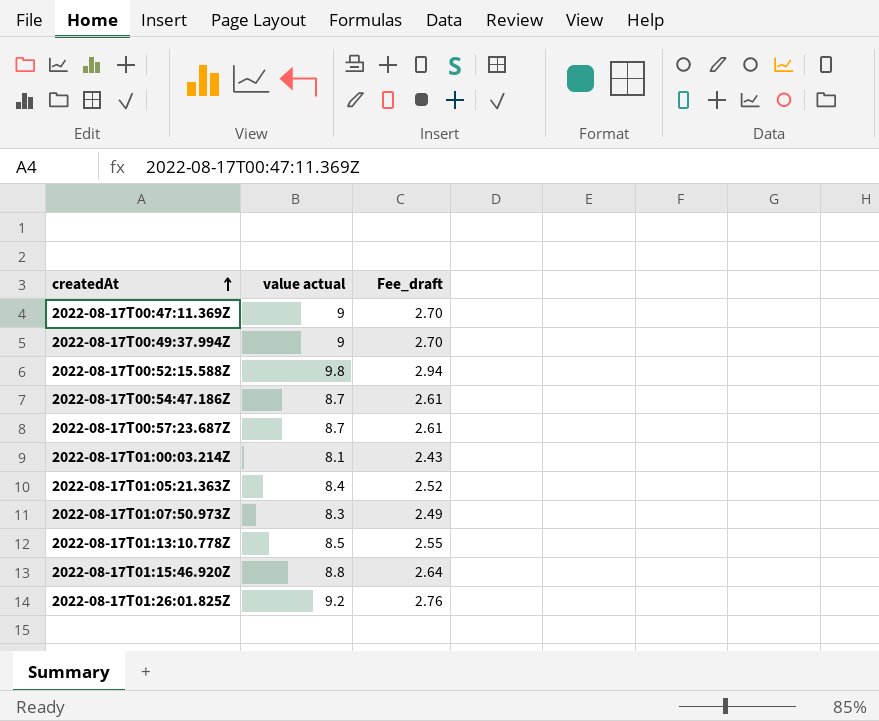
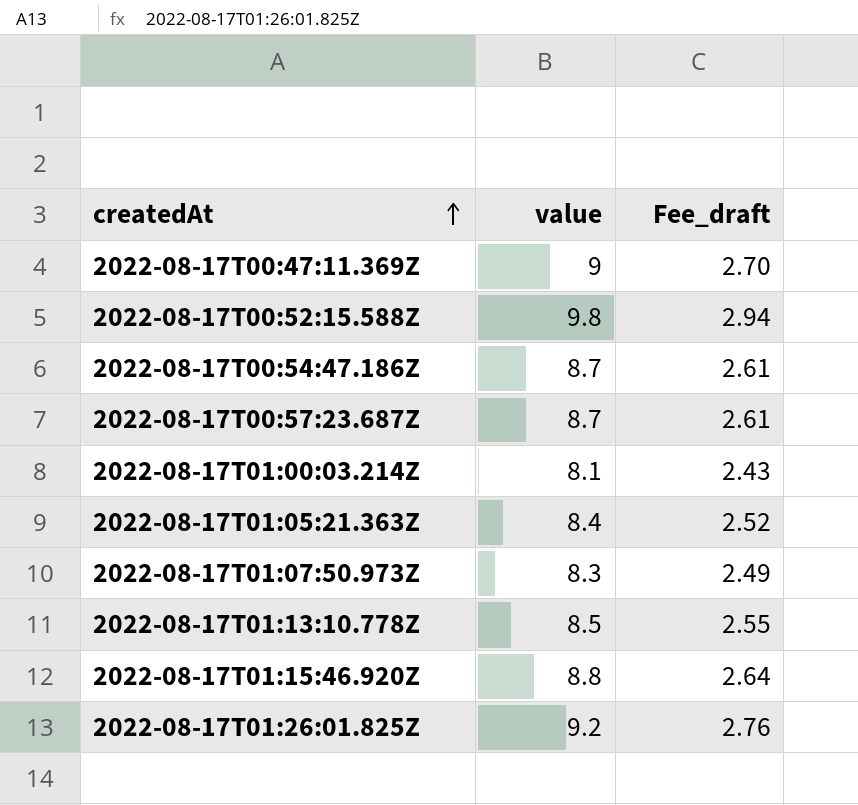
column name: value actual -> value
row 2022-08-17T00:49:37.994Z: 9 | 2.70 -> none

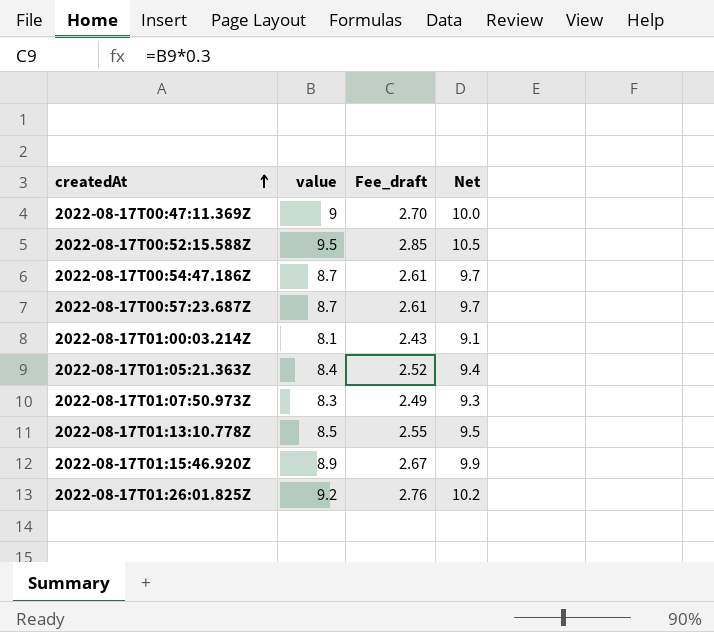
column Net | formula: none -> [value] + 1
2022-08-17T00:52:15.588Z | value: 9.8 -> 9.5
2022-08-17T00:52:15.588Z | Fee_draft: 2.94 -> 2.85
2022-08-17T01:15:46.920Z | value: 8.8 -> 8.9
2022-08-17T01:15:46.920Z | Fee_draft: 2.64 -> 2.67

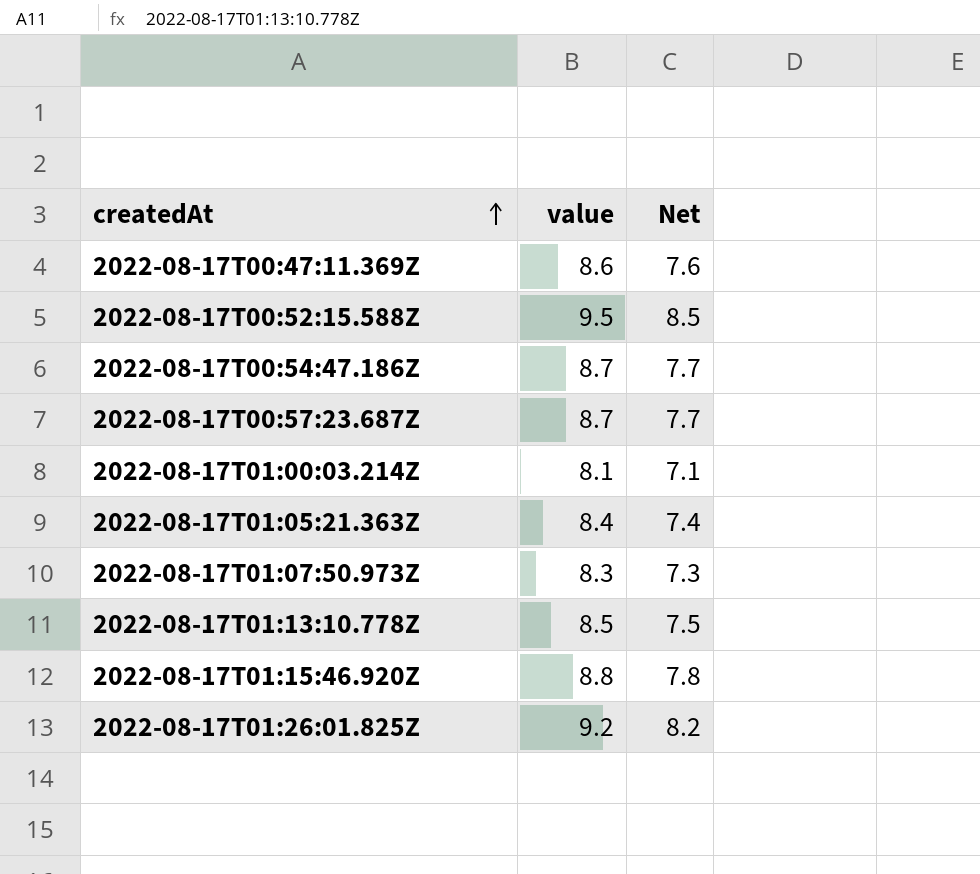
column Fee_draft | formula: [value] * 0.3 -> none
column Net | formula: [value] + 1 -> [value] - 1
2022-08-17T00:47:11.369Z | value: 9 -> 8.6
2022-08-17T01:15:46.920Z | value: 8.9 -> 8.8

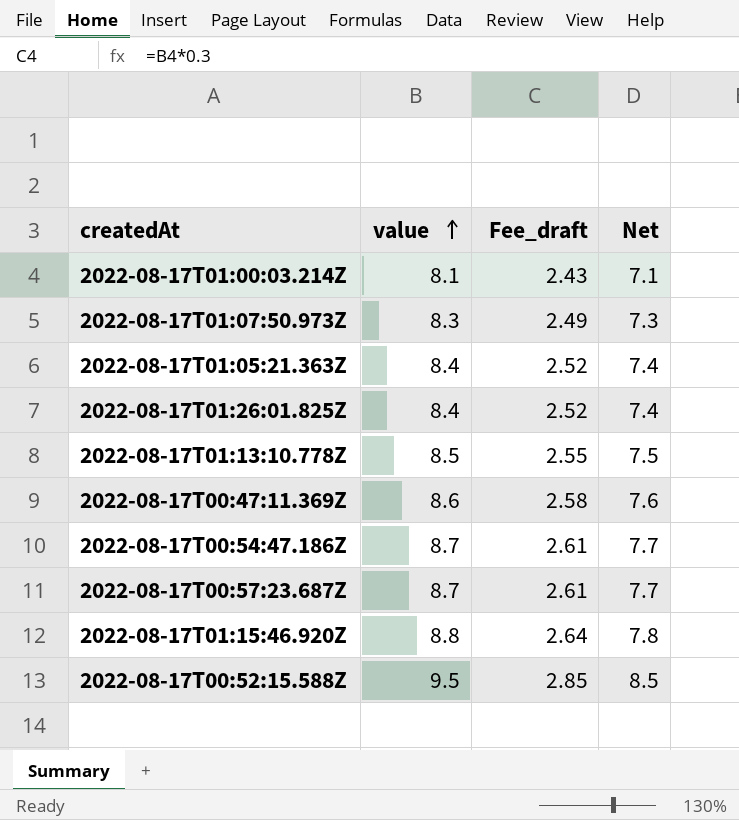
row order: createdAt ascending -> value ascending
column Fee_draft | formula: none -> [value] * 0.3
2022-08-17T01:26:01.825Z | value: 9.2 -> 8.4
2022-08-17T01:26:01.825Z | Net: 8.2 -> 7.4

